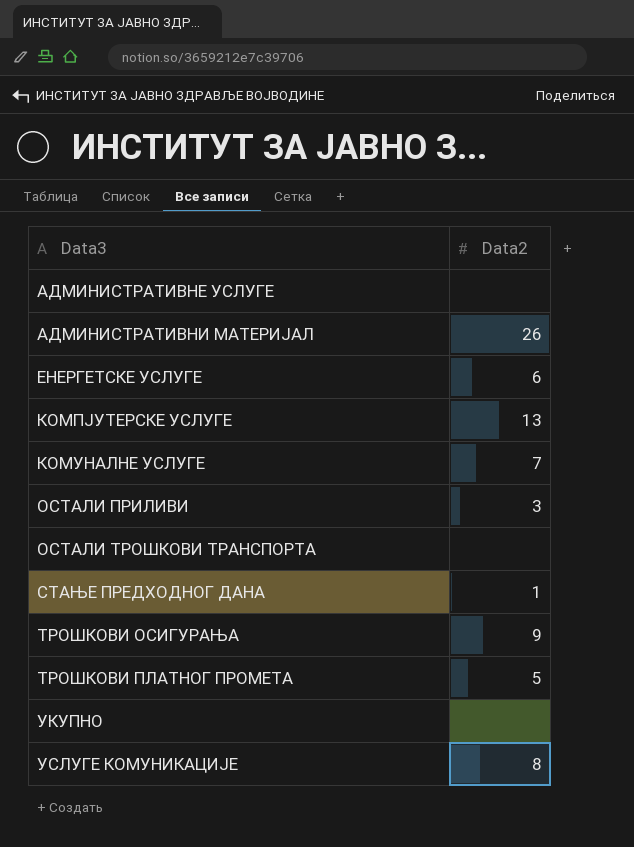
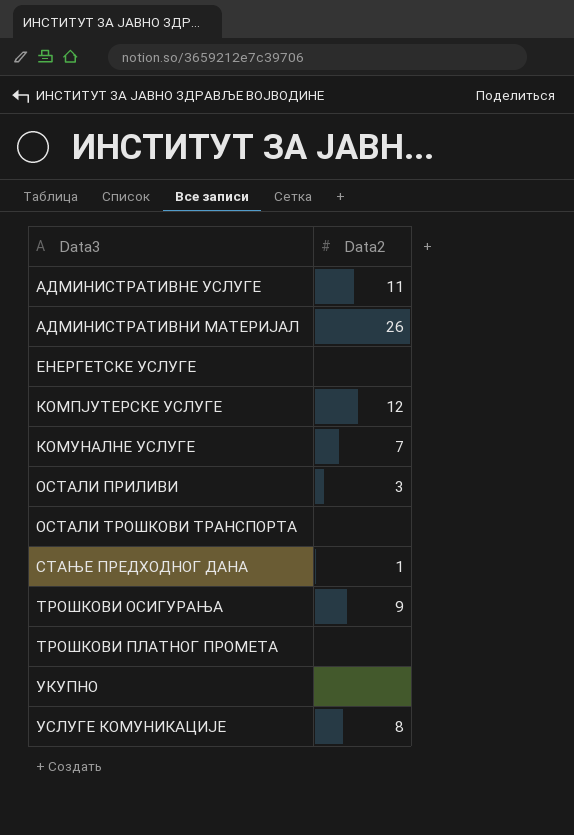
АДМИНИСТРАТИВНЕ УСЛУГЕ | Data2: none -> 11
ЕНЕРГЕТСКЕ УСЛУГЕ | Data2: 6 -> none
КОМПЈУТЕРСКЕ УСЛУГЕ | Data2: 13 -> 12
ТРОШКОВИ ПЛАТНОГ ПРОМЕТА | Data2: 5 -> none

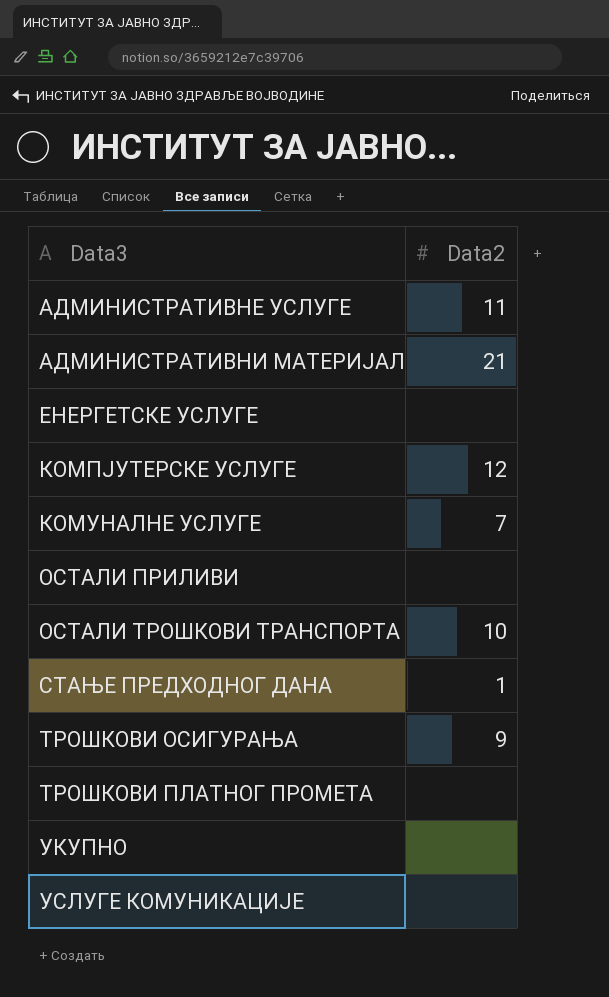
АДМИНИСТРАТИВНИ МАТЕРИЈАЛ | Data2: 26 -> 21
ОСТАЛИ ПРИЛИВИ | Data2: 3 -> none
ОСТАЛИ ТРОШКОВИ ТРАНСПОРТА | Data2: none -> 10
УСЛУГЕ КОМУНИКАЦИЈЕ | Data2: 8 -> none

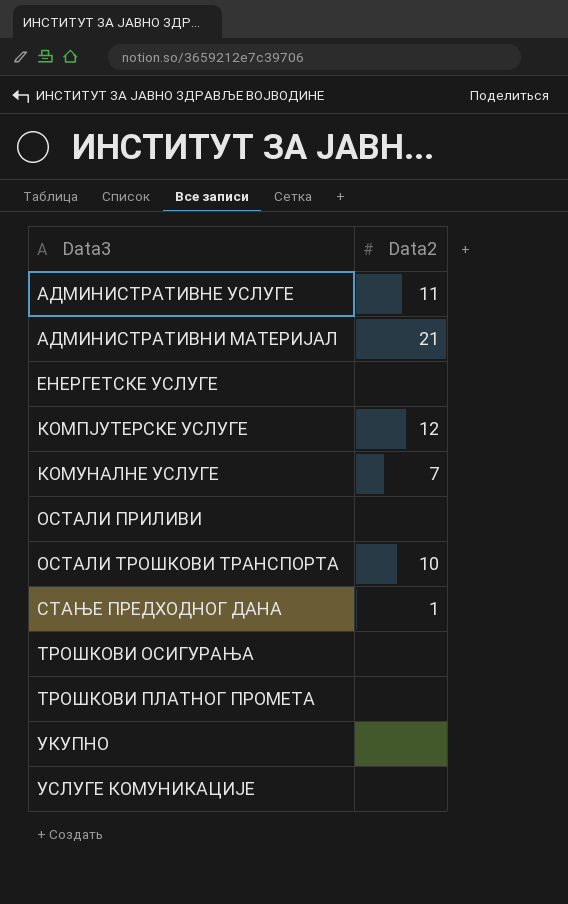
ТРОШКОВИ ОСИГУРАЊА | Data2: 9 -> none

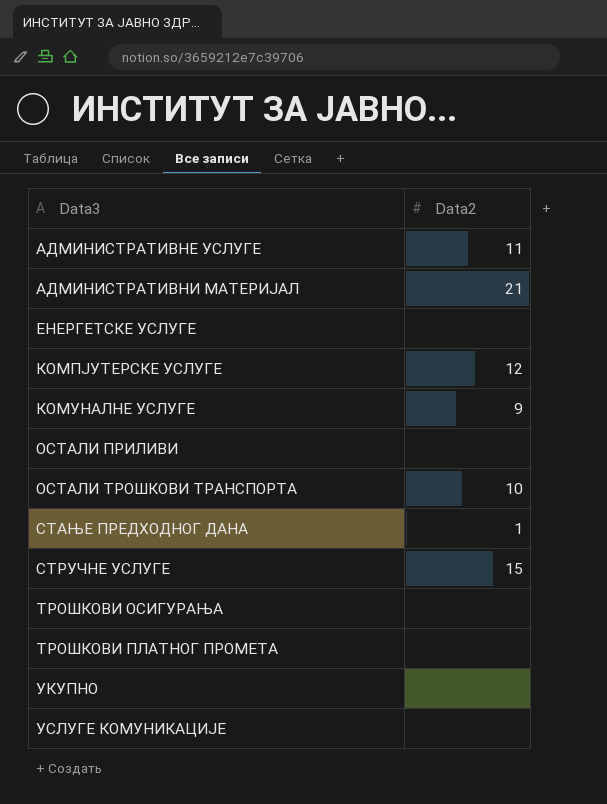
КОМУНАЛНЕ УСЛУГЕ | Data2: 7 -> 9
row СТРУЧНЕ УСЛУГЕ: none -> 15

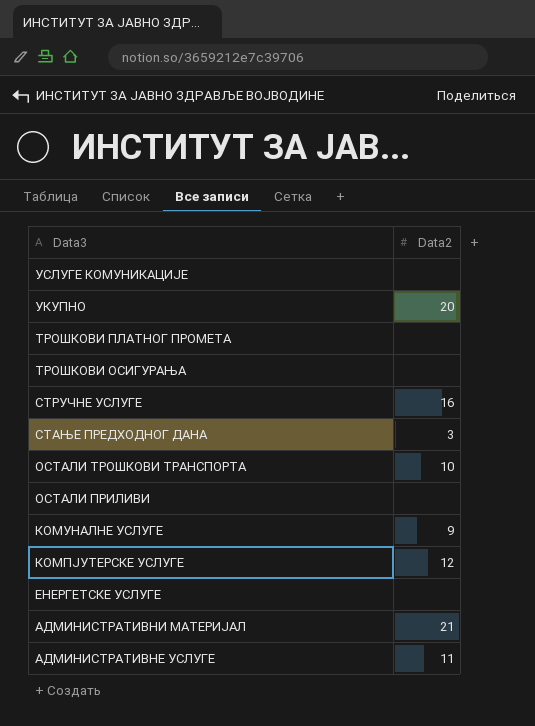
row order: Data3 ascending -> Data3 descending
УКУПНО | Data2: none -> 20
СТРУЧНЕ УСЛУГЕ | Data2: 15 -> 16
СТАЊЕ ПРЕДХОДНОГ ДАНА | Data2: 1 -> 3

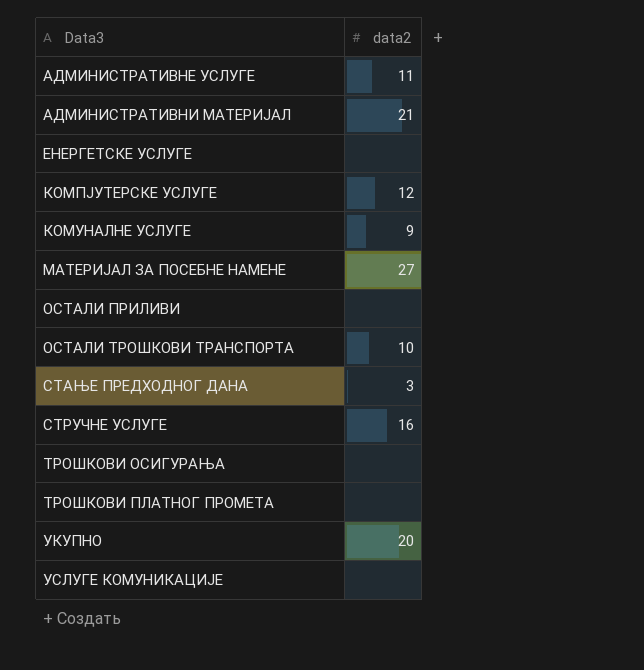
row order: Data3 descending -> Data3 ascending
column name: Data2 -> data2
row МАТЕРИЈАЛ ЗА ПОСЕБНЕ НАМЕНЕ: none -> 27

